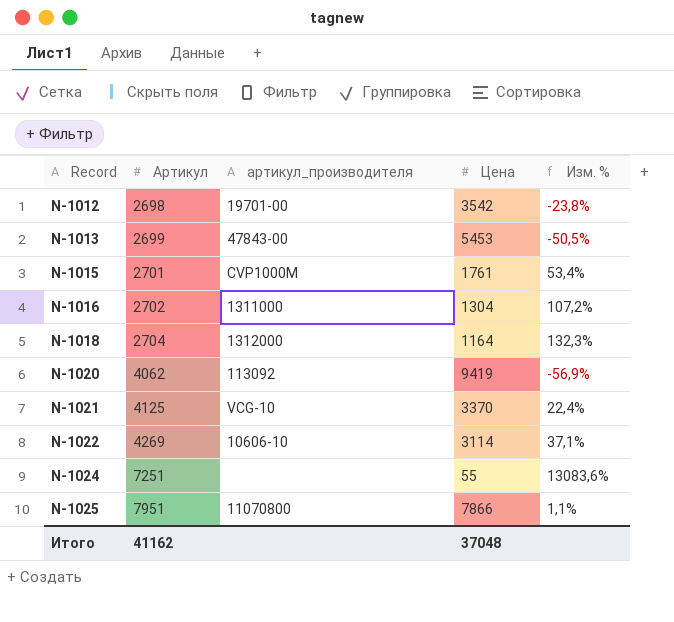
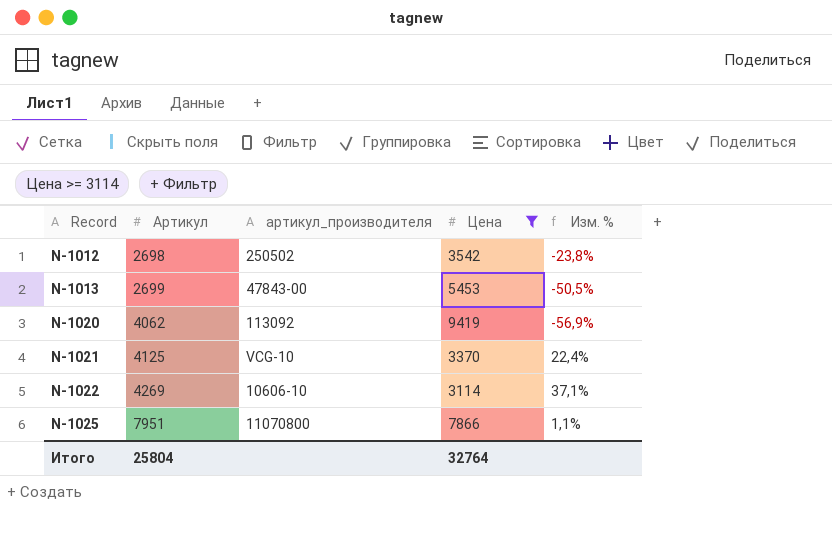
filter: none -> Цена >= 3114
N-1012 | артикул_производителя: 19701-00 -> 250502
Итого | Артикул: 41162 -> 25804
Итого | Цена: 37048 -> 32764

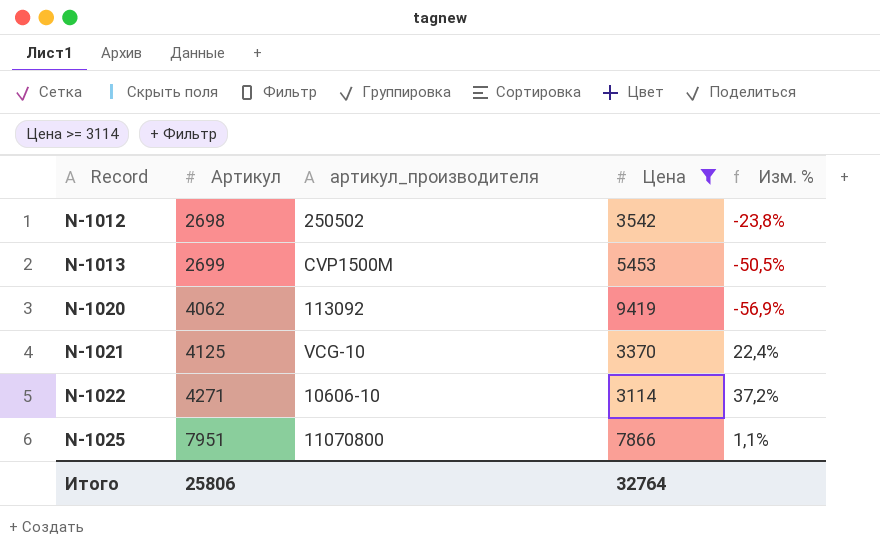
N-1013 | артикул_производителя: 47843-00 -> CVP1500M
N-1022 | Артикул: 4269 -> 4271
N-1022 | Изм. %: 37,1% -> 37,2%
Итого | Артикул: 25804 -> 25806

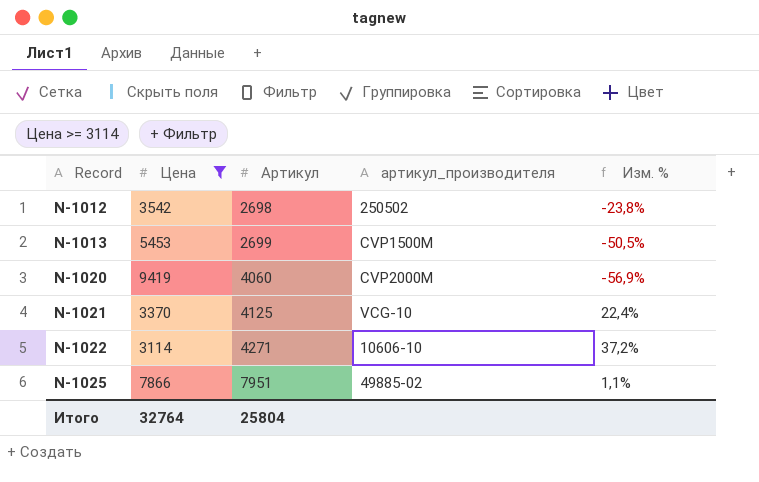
column Цена | position: 4 -> 2
N-1020 | Артикул: 4062 -> 4060
N-1020 | артикул_производителя: 113092 -> CVP2000M
N-1025 | артикул_производителя: 11070800 -> 49885-02
Итого | Артикул: 25806 -> 25804

